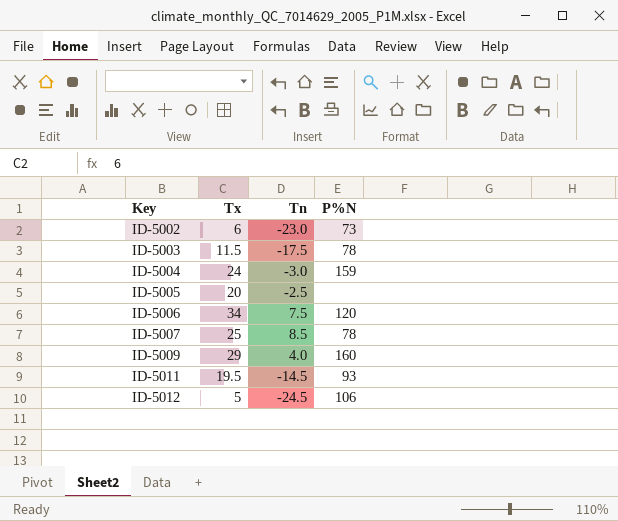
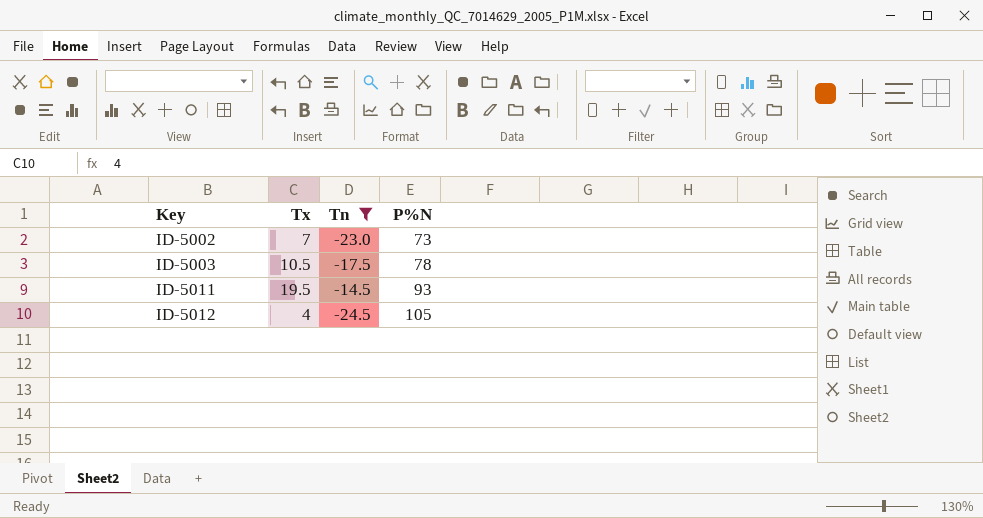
filter: none -> Tn <= -14.5
ID-5002 | Tx: 6 -> 7
ID-5003 | Tx: 11.5 -> 10.5
ID-5012 | Tx: 5 -> 4
ID-5012 | P%N: 106 -> 105

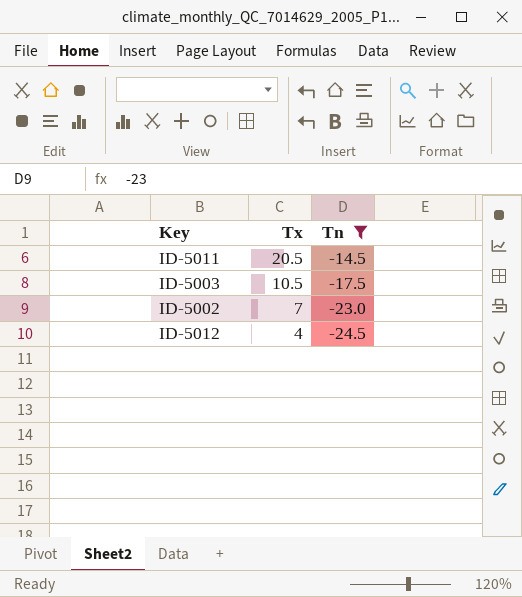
row order: Key ascending -> Tx descending
column P%N | position: 4 -> none
ID-5011 | Tx: 19.5 -> 20.5

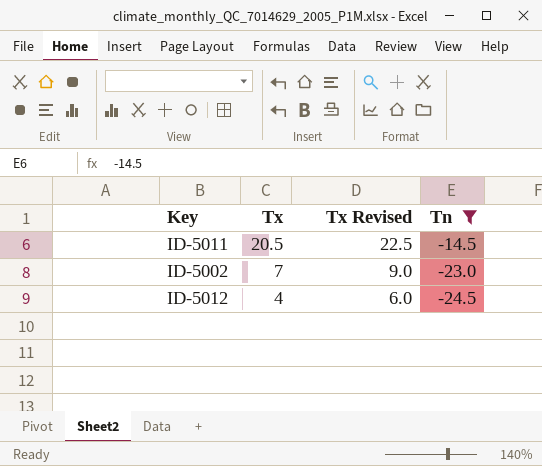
column Tx Revised | formula: none -> [Tx] + 2
row ID-5003: 10.5 | -17.5 -> none

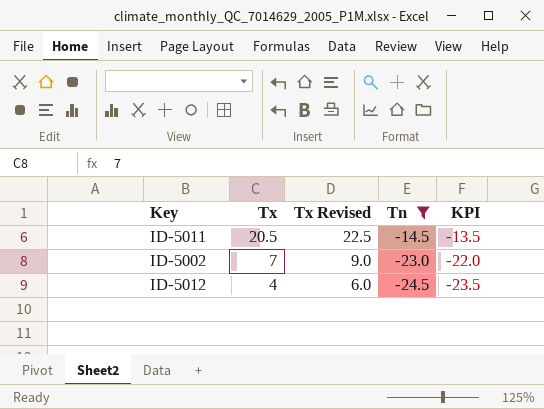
column KPI | formula: none -> [Tn] + 1

